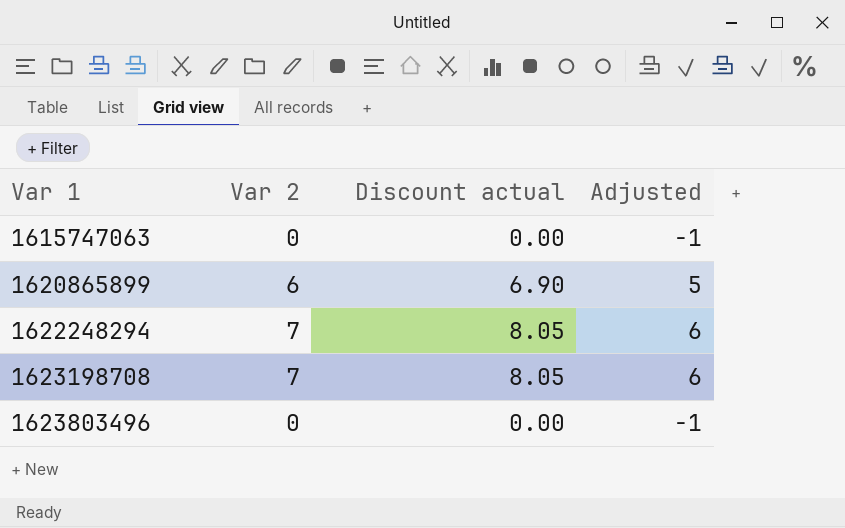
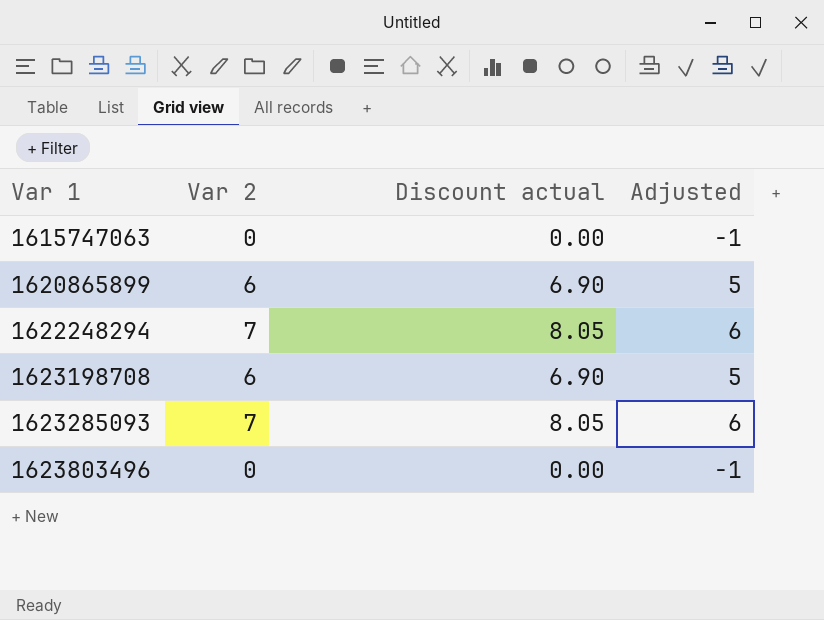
1623198708 | Var 2: 7 -> 6
1623198708 | Discount actual: 8.05 -> 6.90
1623198708 | Adjusted: 6 -> 5
row 1623285093: none -> 7 | 8.05 | 6

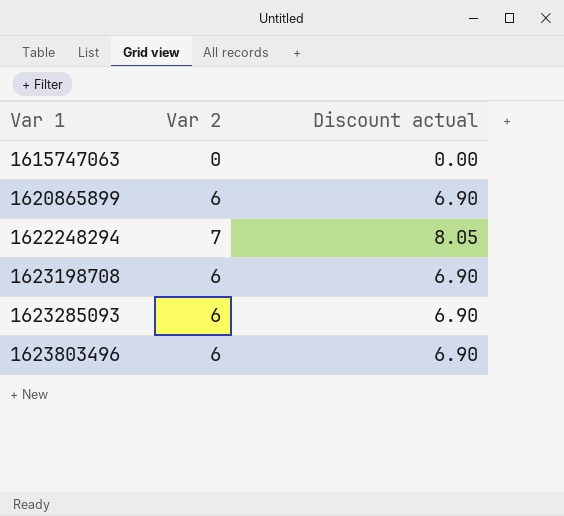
column Adjusted | formula: [Var 2] - 1 -> none
1623285093 | Var 2: 7 -> 6
1623285093 | Discount actual: 8.05 -> 6.90
1623803496 | Var 2: 0 -> 6
1623803496 | Discount actual: 0.00 -> 6.90

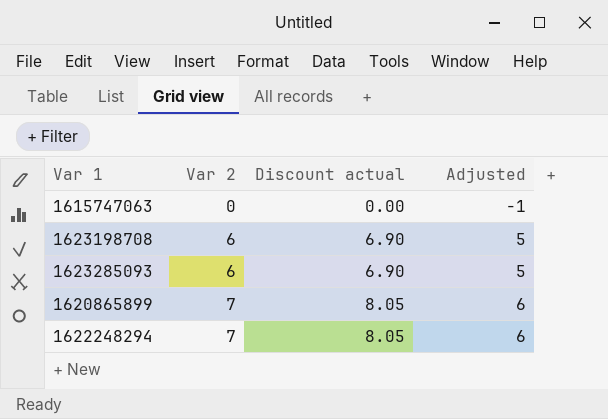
row order: Var 1 ascending -> Var 2 ascending
column Adjusted | formula: none -> [Var 2] - 1
row 1623803496: 6 | 6.90 -> none
1620865899 | Var 2: 6 -> 7
1620865899 | Discount actual: 6.90 -> 8.05

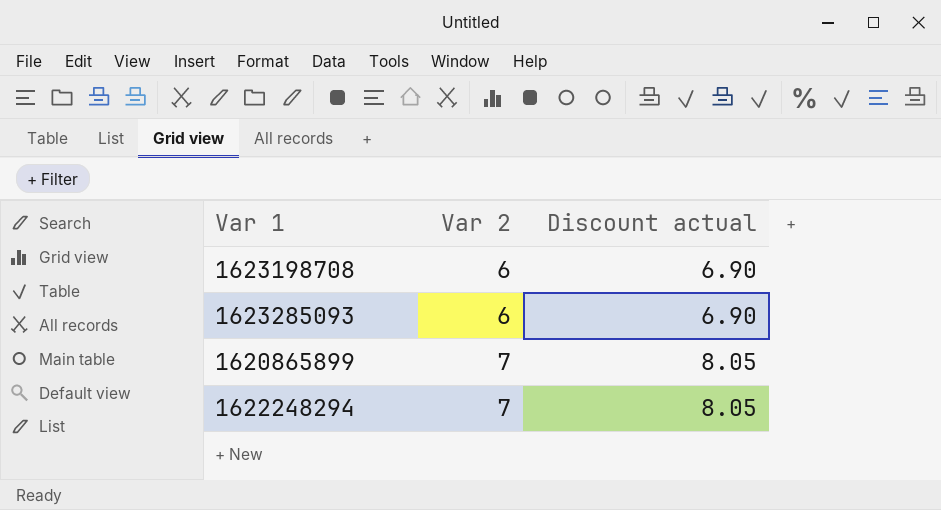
column Adjusted | formula: [Var 2] - 1 -> none
row 1615747063: 0 | 0.00 | -1 -> none

